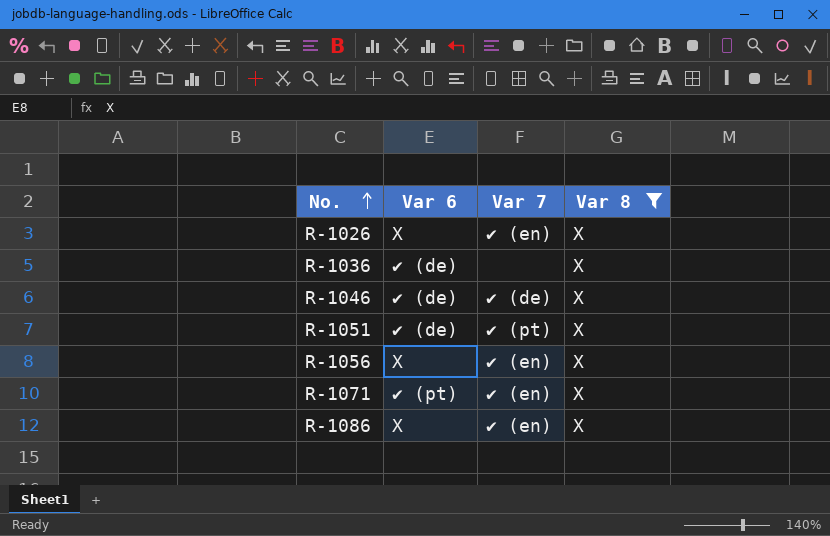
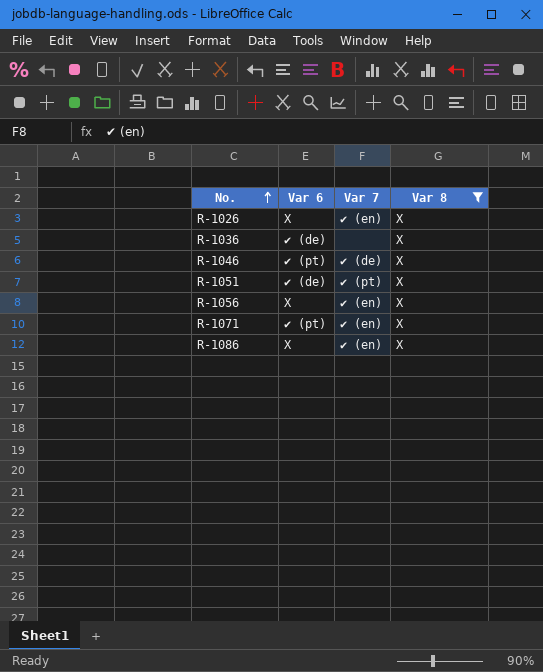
R-1046 | Var 6: ✔ (de) -> ✔ (pt)

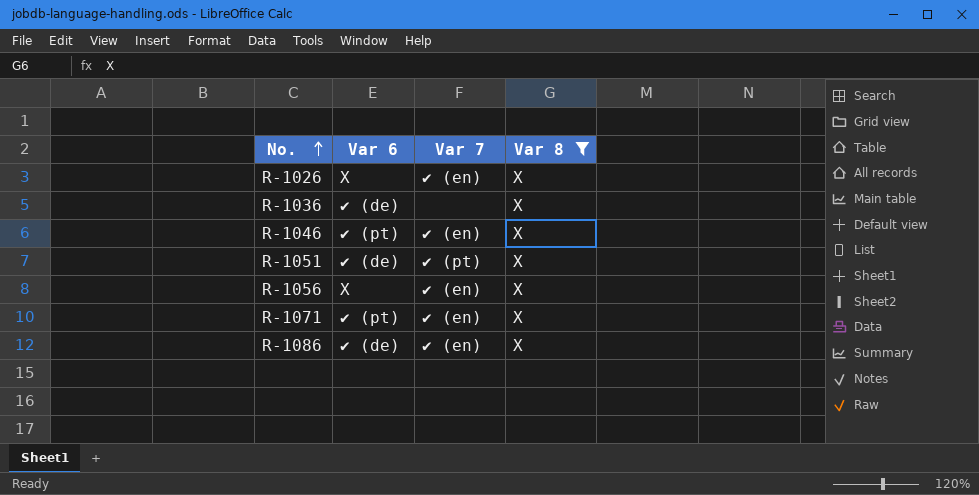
R-1046 | Var 7: ✔ (de) -> ✔ (en)
R-1086 | Var 6: X -> ✔ (de)

